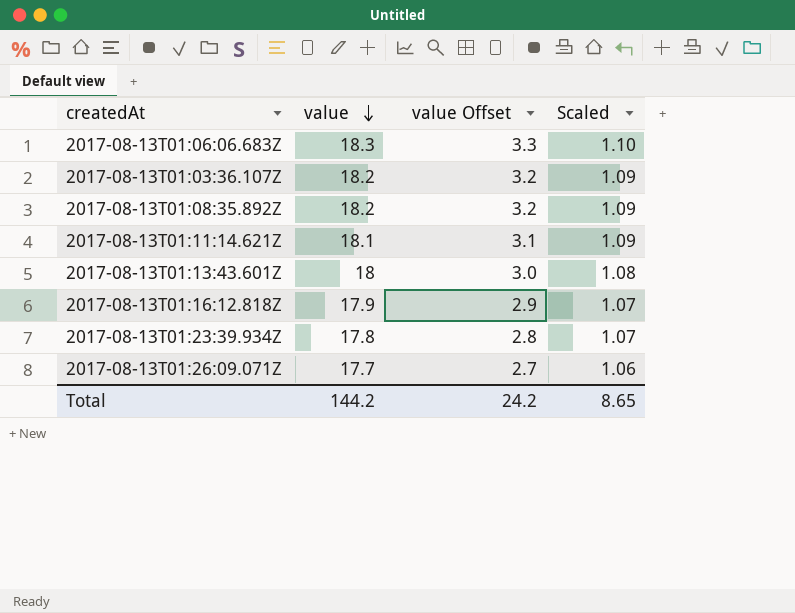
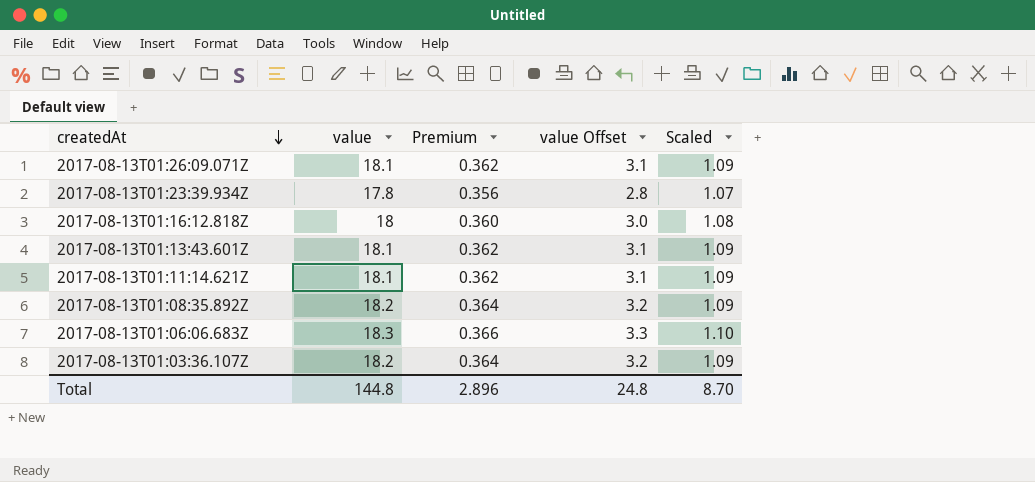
row order: value descending -> createdAt descending
column Premium | formula: none -> [value] * 0.02
2017-08-13T01:26:09.071Z | value: 17.7 -> 18.1
2017-08-13T01:26:09.071Z | value Offset: 2.7 -> 3.1
2017-08-13T01:26:09.071Z | Scaled: 1.06 -> 1.09
2017-08-13T01:16:12.818Z | value: 17.9 -> 18
2017-08-13T01:16:12.818Z | value Offset: 2.9 -> 3.0
2017-08-13T01:16:12.818Z | Scaled: 1.07 -> 1.08
2017-08-13T01:13:43.601Z | value: 18 -> 18.1
2017-08-13T01:13:43.601Z | value Offset: 3.0 -> 3.1
2017-08-13T01:13:43.601Z | Scaled: 1.08 -> 1.09
Total | value: 144.2 -> 144.8
Total | value Offset: 24.2 -> 24.8
Total | Scaled: 8.65 -> 8.70

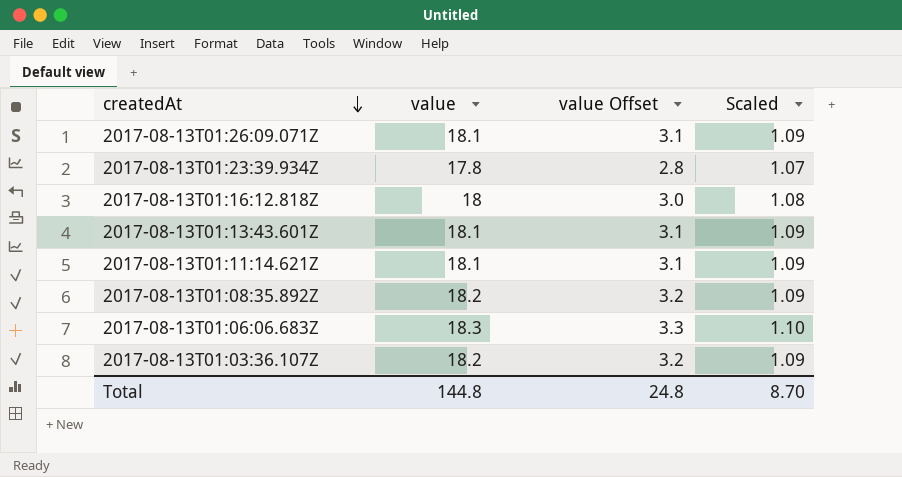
column Premium | formula: [value] * 0.02 -> none

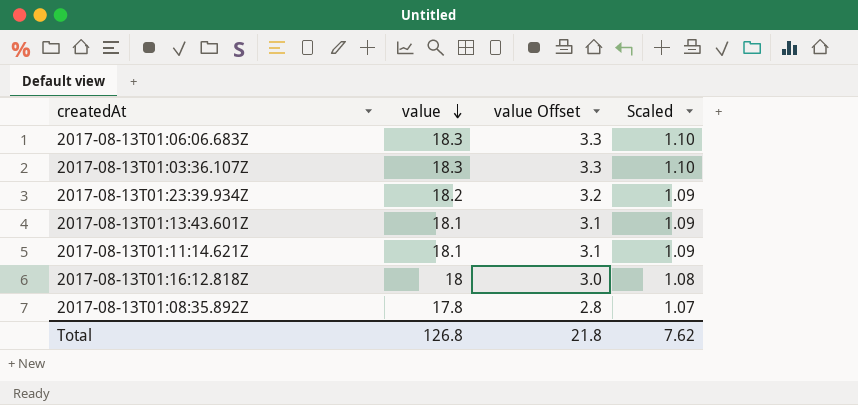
row order: createdAt descending -> value descending
row 2017-08-13T01:26:09.071Z: 18.1 | 3.1 | 1.09 -> none
2017-08-13T01:03:36.107Z | value: 18.2 -> 18.3
2017-08-13T01:03:36.107Z | value Offset: 3.2 -> 3.3
2017-08-13T01:03:36.107Z | Scaled: 1.09 -> 1.10
2017-08-13T01:23:39.934Z | value: 17.8 -> 18.2
2017-08-13T01:23:39.934Z | value Offset: 2.8 -> 3.2
2017-08-13T01:23:39.934Z | Scaled: 1.07 -> 1.09
2017-08-13T01:08:35.892Z | value: 18.2 -> 17.8
2017-08-13T01:08:35.892Z | value Offset: 3.2 -> 2.8
2017-08-13T01:08:35.892Z | Scaled: 1.09 -> 1.07
Total | value: 144.8 -> 126.8
Total | value Offset: 24.8 -> 21.8
Total | Scaled: 8.70 -> 7.62

